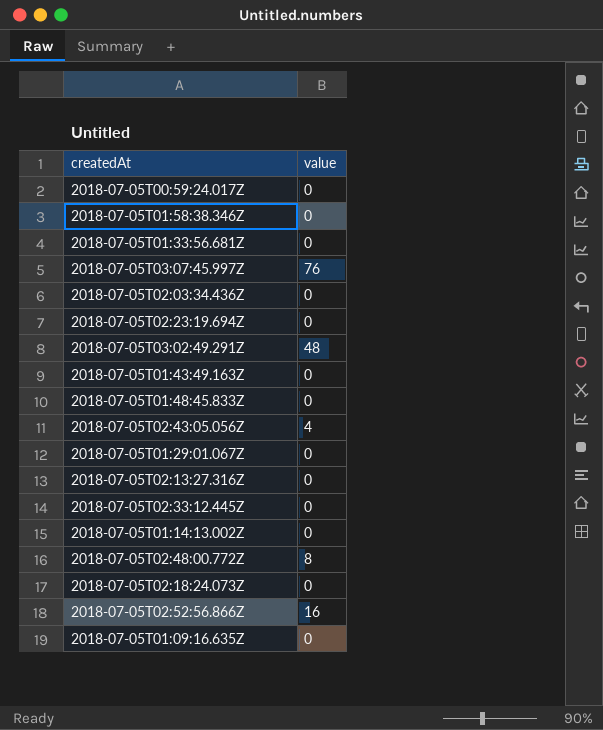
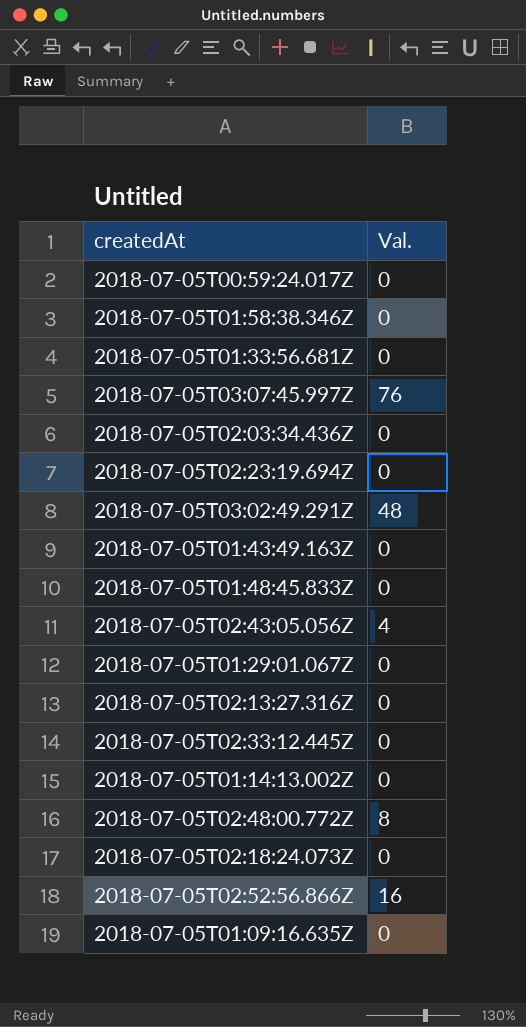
column name: value -> Val.

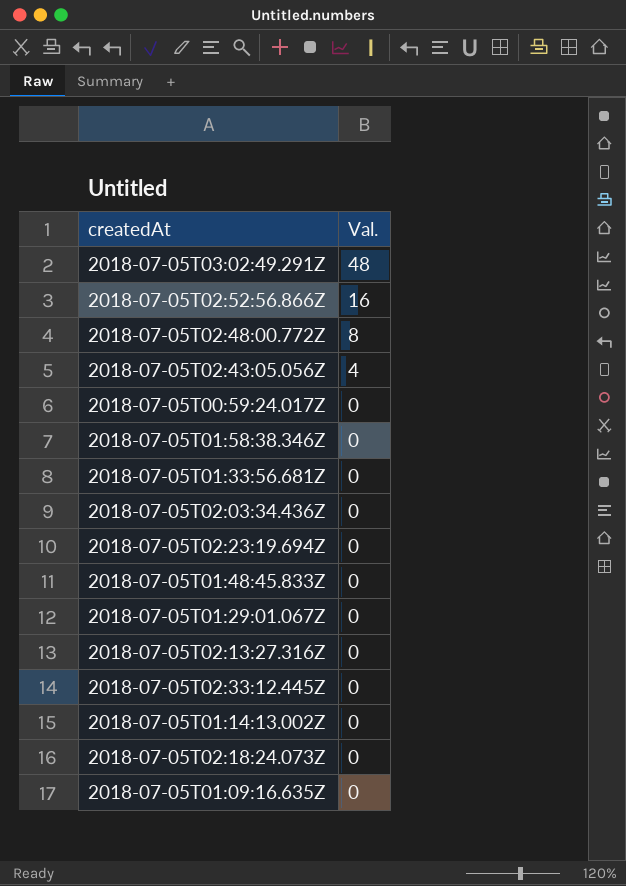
row order: none -> Val. descending
row 2018-07-05T03:07:45.997Z: 76 -> none
row 2018-07-05T01:43:49.163Z: 0 -> none

